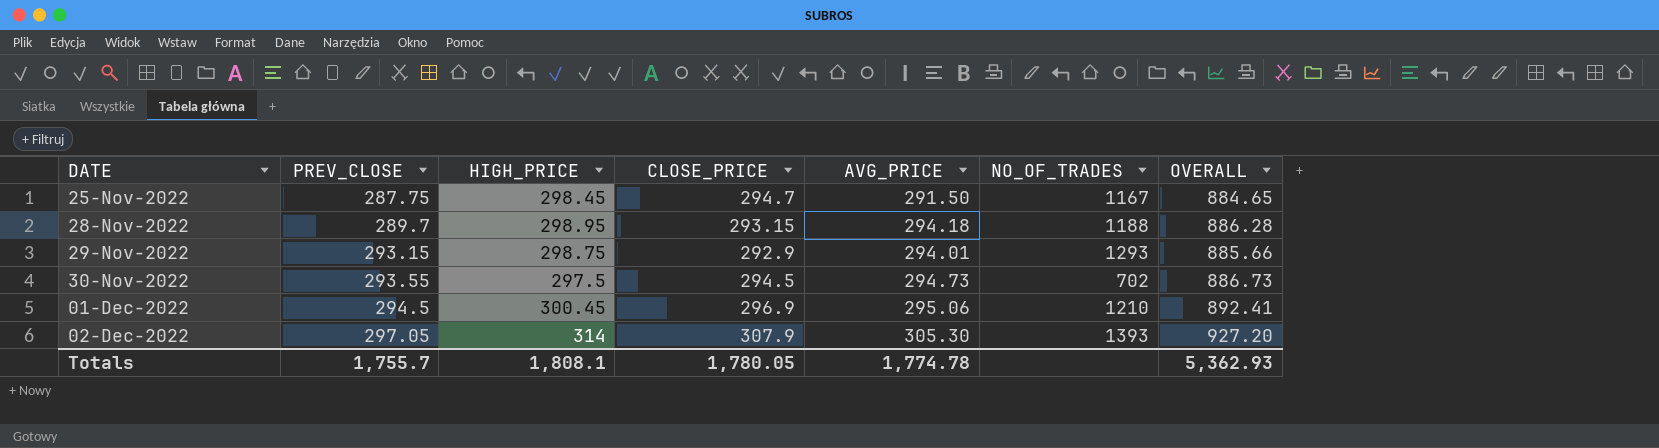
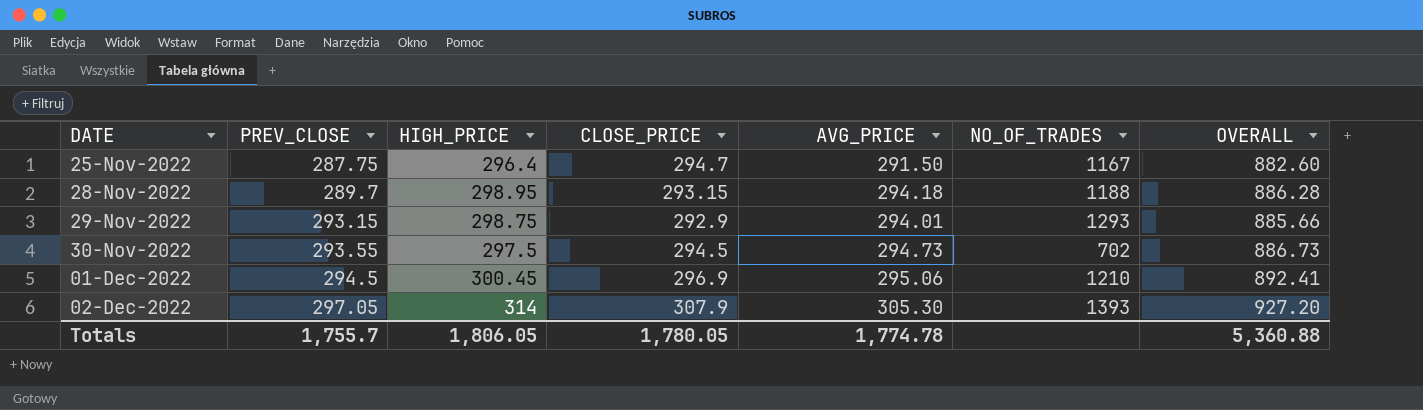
25-Nov-2022 | HIGH_PRICE: 298.45 -> 296.4
25-Nov-2022 | OVERALL: 884.65 -> 882.60
Totals | HIGH_PRICE: 1,808.1 -> 1,806.05
Totals | OVERALL: 5,362.93 -> 5,360.88

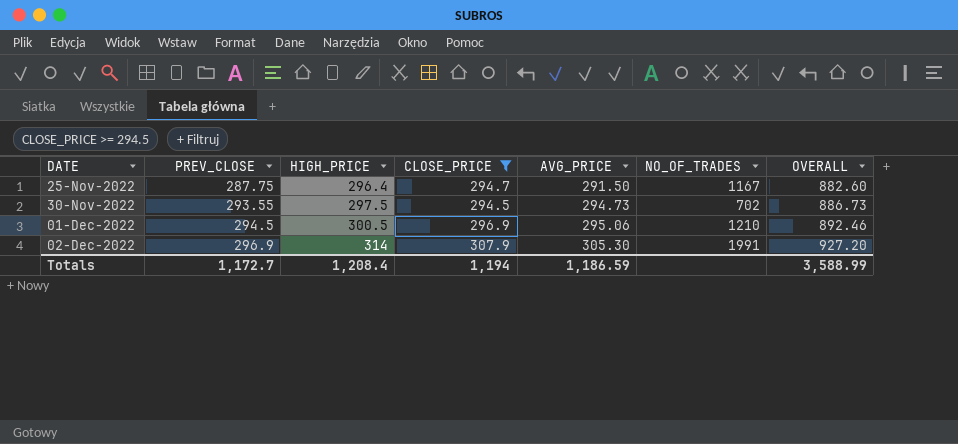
filter: none -> CLOSE_PRICE >= 294.5
01-Dec-2022 | HIGH_PRICE: 300.45 -> 300.5
01-Dec-2022 | OVERALL: 892.41 -> 892.46
02-Dec-2022 | PREV_CLOSE: 297.05 -> 296.9
02-Dec-2022 | NO_OF_TRADES: 1393 -> 1991
Totals | PREV_CLOSE: 1,755.7 -> 1,172.7
Totals | HIGH_PRICE: 1,806.05 -> 1,208.4
Totals | CLOSE_PRICE: 1,780.05 -> 1,194
Totals | AVG_PRICE: 1,774.78 -> 1,186.59
Totals | OVERALL: 5,360.88 -> 3,588.99

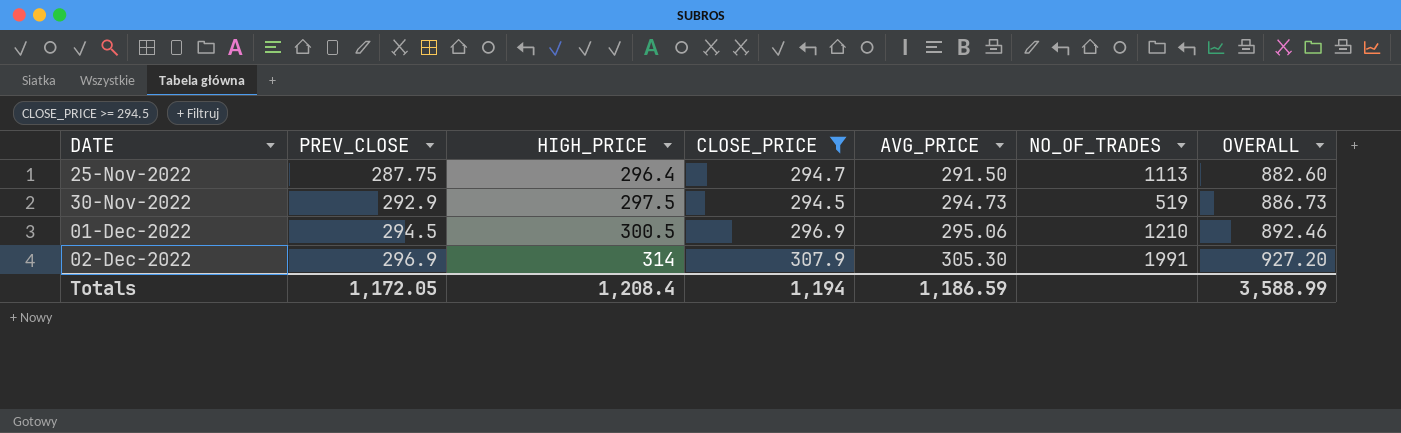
25-Nov-2022 | NO_OF_TRADES: 1167 -> 1113
30-Nov-2022 | PREV_CLOSE: 293.55 -> 292.9
30-Nov-2022 | NO_OF_TRADES: 702 -> 519
Totals | PREV_CLOSE: 1,172.7 -> 1,172.05

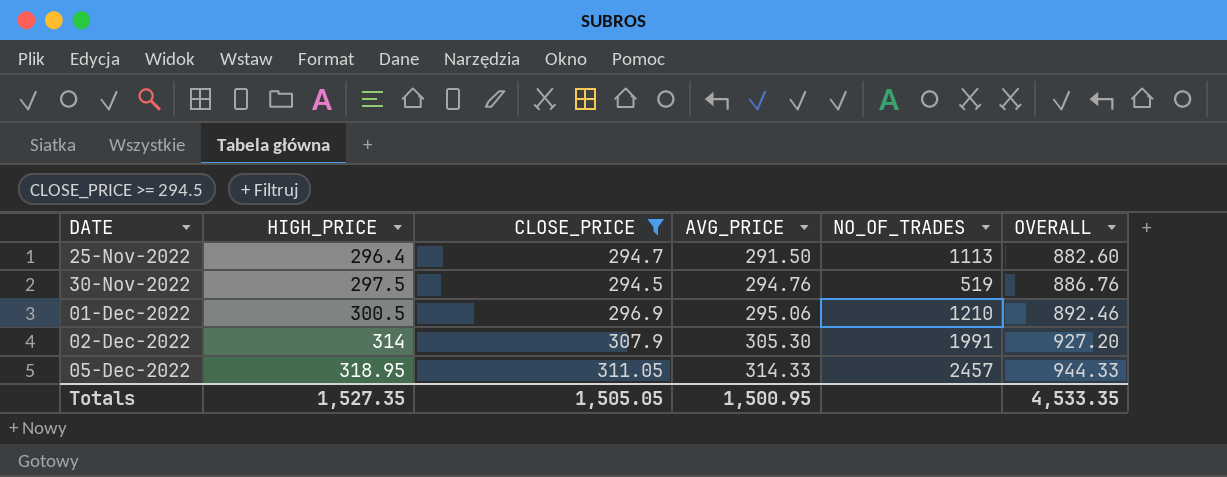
column PREV_CLOSE | position: 2 -> none
30-Nov-2022 | AVG_PRICE: 294.73 -> 294.76
30-Nov-2022 | OVERALL: 886.73 -> 886.76
row 05-Dec-2022: none -> 318.95 | 311.05 | 314.33 | 2457 | 944.33
Totals | HIGH_PRICE: 1,208.4 -> 1,527.35
Totals | CLOSE_PRICE: 1,194 -> 1,505.05
Totals | AVG_PRICE: 1,186.59 -> 1,500.95
Totals | OVERALL: 3,588.99 -> 4,533.35

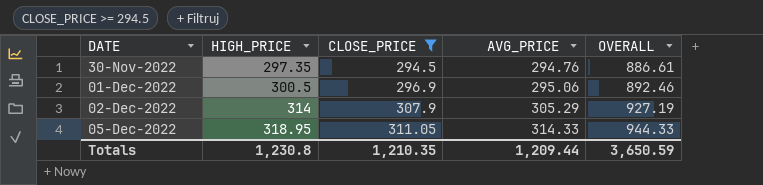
column NO_OF_TRADES | position: 5 -> none
row 25-Nov-2022: 296.4 | 294.7 | 291.50 | 1113 | 882.60 -> none
30-Nov-2022 | HIGH_PRICE: 297.5 -> 297.35
30-Nov-2022 | OVERALL: 886.76 -> 886.61
02-Dec-2022 | AVG_PRICE: 305.30 -> 305.29
02-Dec-2022 | OVERALL: 927.20 -> 927.19
Totals | HIGH_PRICE: 1,527.35 -> 1,230.8
Totals | CLOSE_PRICE: 1,505.05 -> 1,210.35
Totals | AVG_PRICE: 1,500.95 -> 1,209.44
Totals | OVERALL: 4,533.35 -> 3,650.59

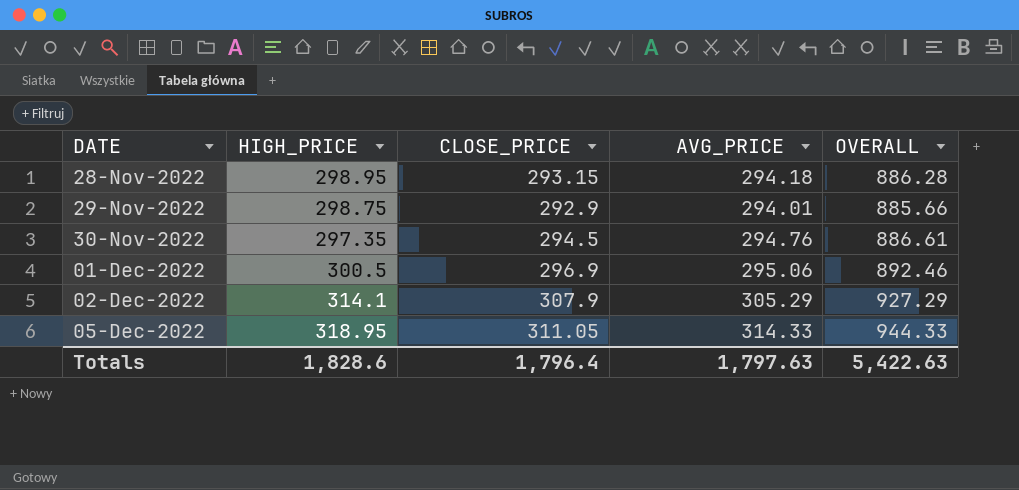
filter: CLOSE_PRICE >= 294.5 -> none
02-Dec-2022 | HIGH_PRICE: 314 -> 314.1
02-Dec-2022 | OVERALL: 927.19 -> 927.29
Totals | HIGH_PRICE: 1,230.8 -> 1,828.6
Totals | CLOSE_PRICE: 1,210.35 -> 1,796.4
Totals | AVG_PRICE: 1,209.44 -> 1,797.63
Totals | OVERALL: 3,650.59 -> 5,422.63

